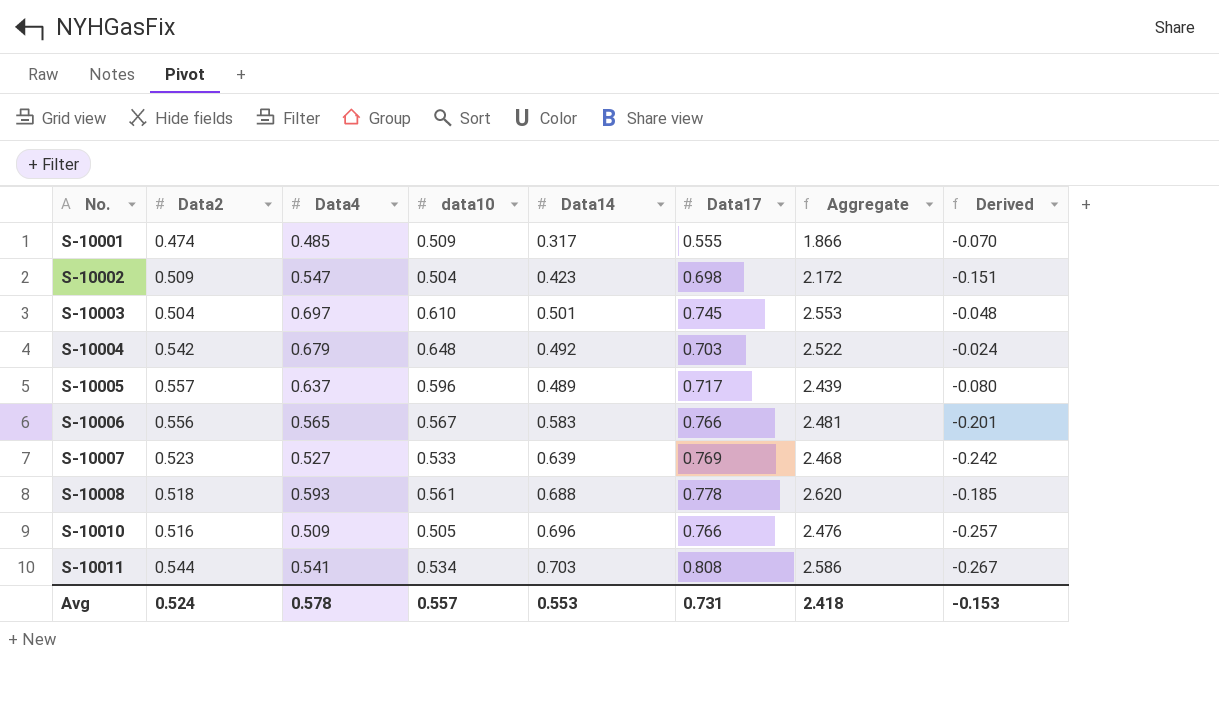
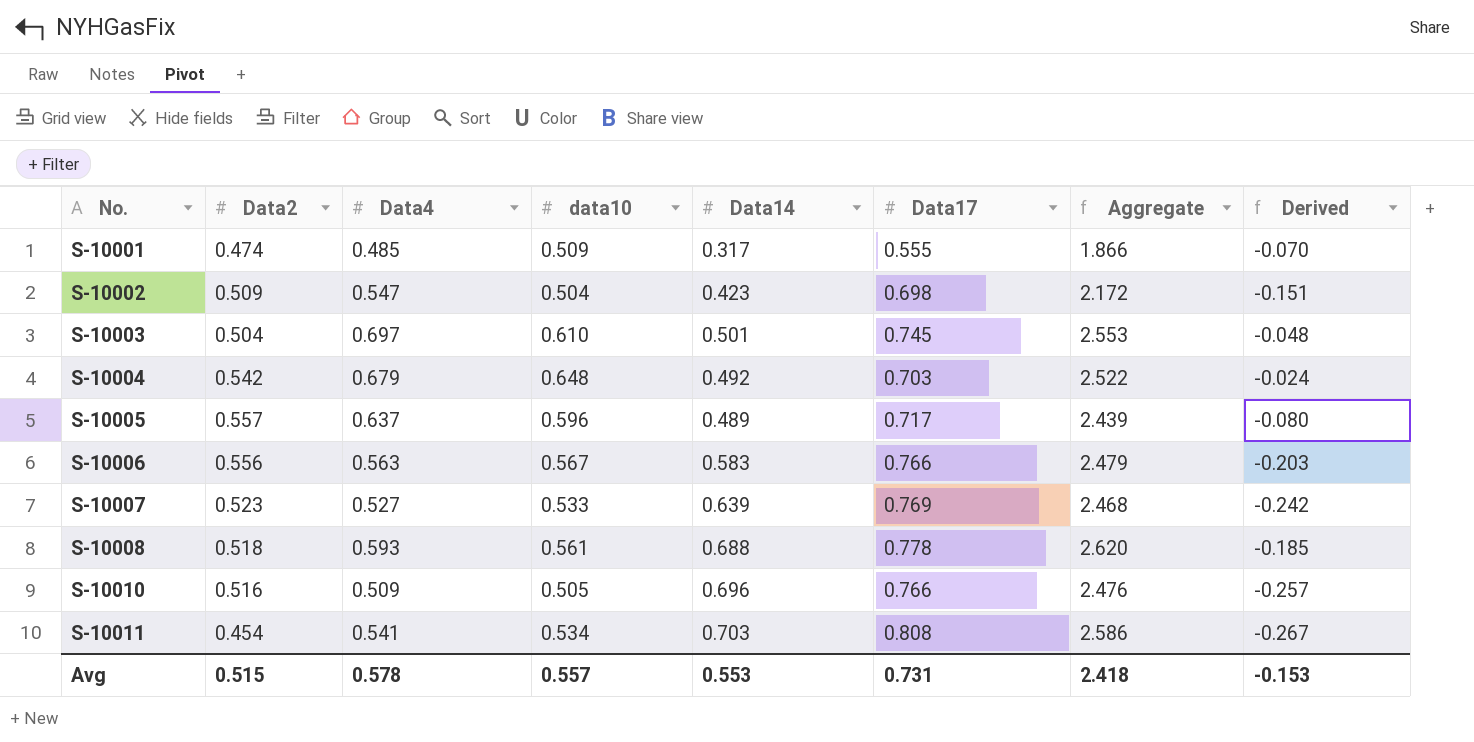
S-10006 | Data4: 0.565 -> 0.563
S-10006 | Aggregate: 2.481 -> 2.479
S-10006 | Derived: -0.201 -> -0.203
S-10011 | Data2: 0.544 -> 0.454
Avg | Data2: 0.524 -> 0.515

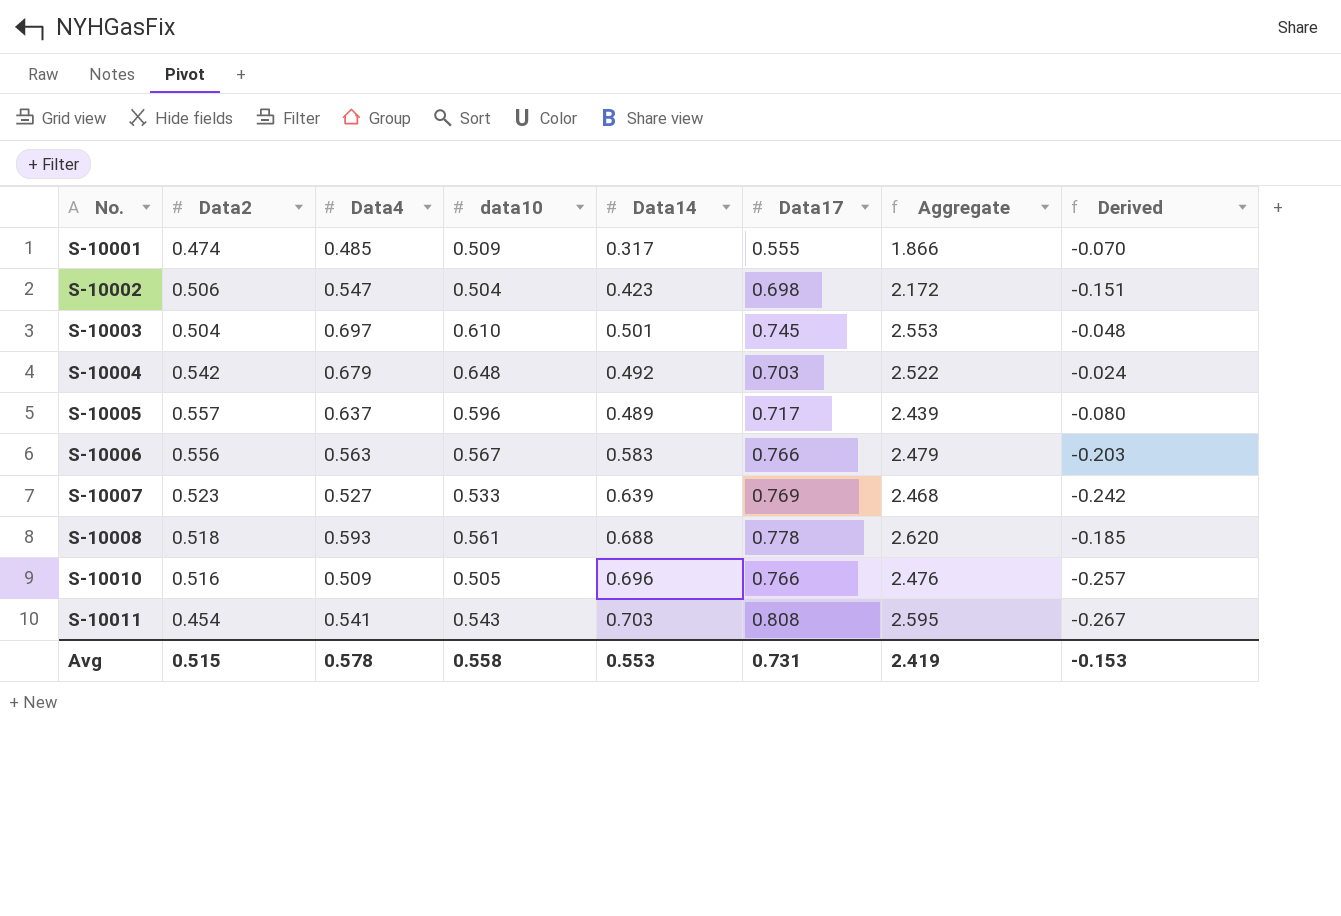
S-10002 | Data2: 0.509 -> 0.506
S-10011 | data10: 0.534 -> 0.543
S-10011 | Aggregate: 2.586 -> 2.595
Avg | data10: 0.557 -> 0.558
Avg | Aggregate: 2.418 -> 2.419

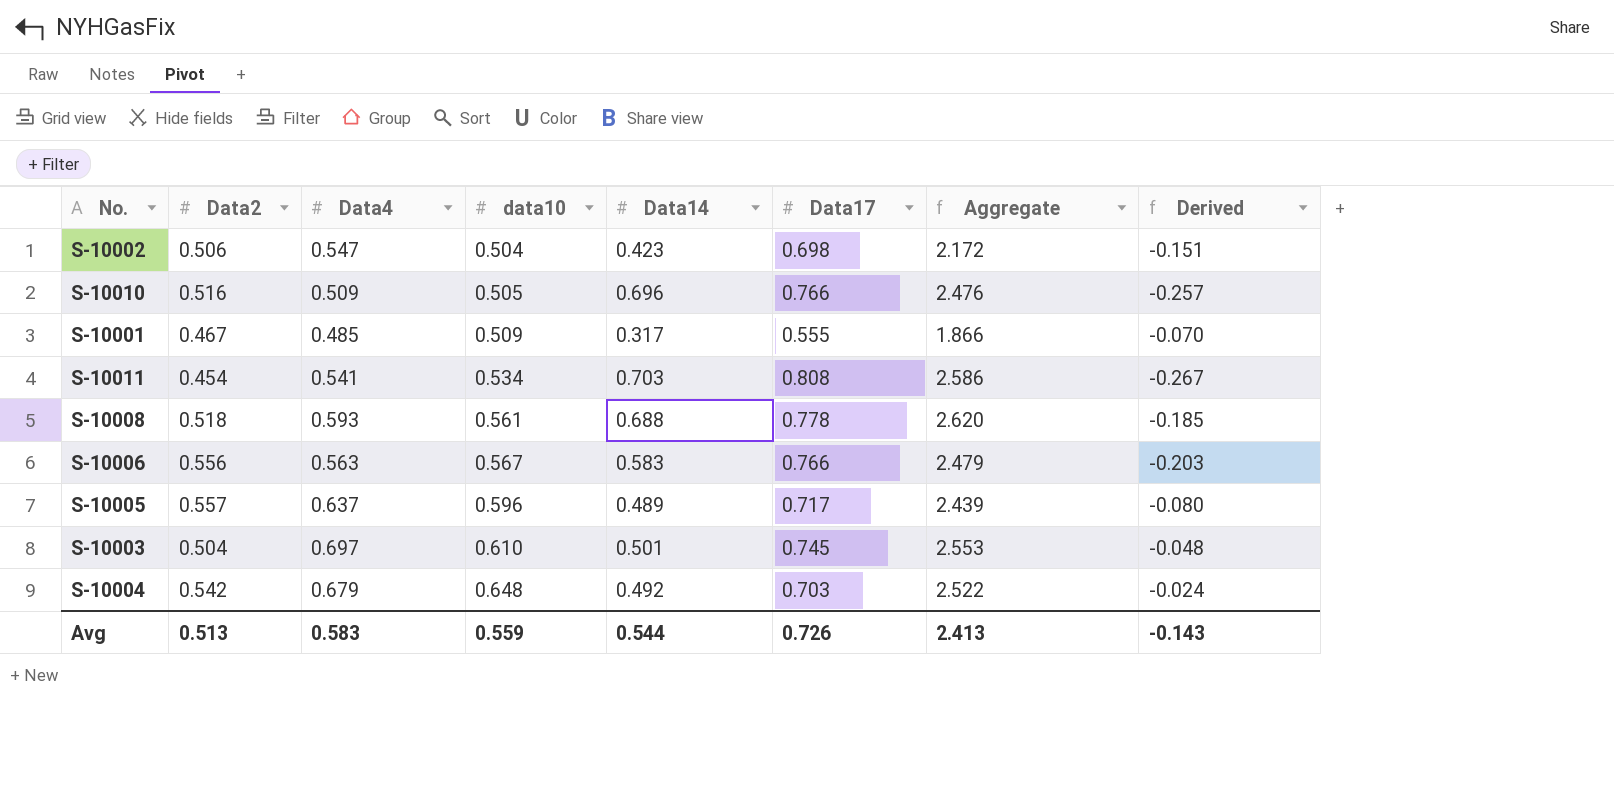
row order: No. ascending -> data10 ascending
row S-10007: 0.523 | 0.527 | 0.533 | 0.639 | 0.769 | 2.468 | -0.242 -> none
S-10001 | Data2: 0.474 -> 0.467
S-10011 | data10: 0.543 -> 0.534
S-10011 | Aggregate: 2.595 -> 2.586
Avg | Data2: 0.515 -> 0.513
Avg | Data4: 0.578 -> 0.583
Avg | data10: 0.558 -> 0.559
Avg | Data14: 0.553 -> 0.544
Avg | Data17: 0.731 -> 0.726
Avg | Aggregate: 2.419 -> 2.413
Avg | Derived: -0.153 -> -0.143

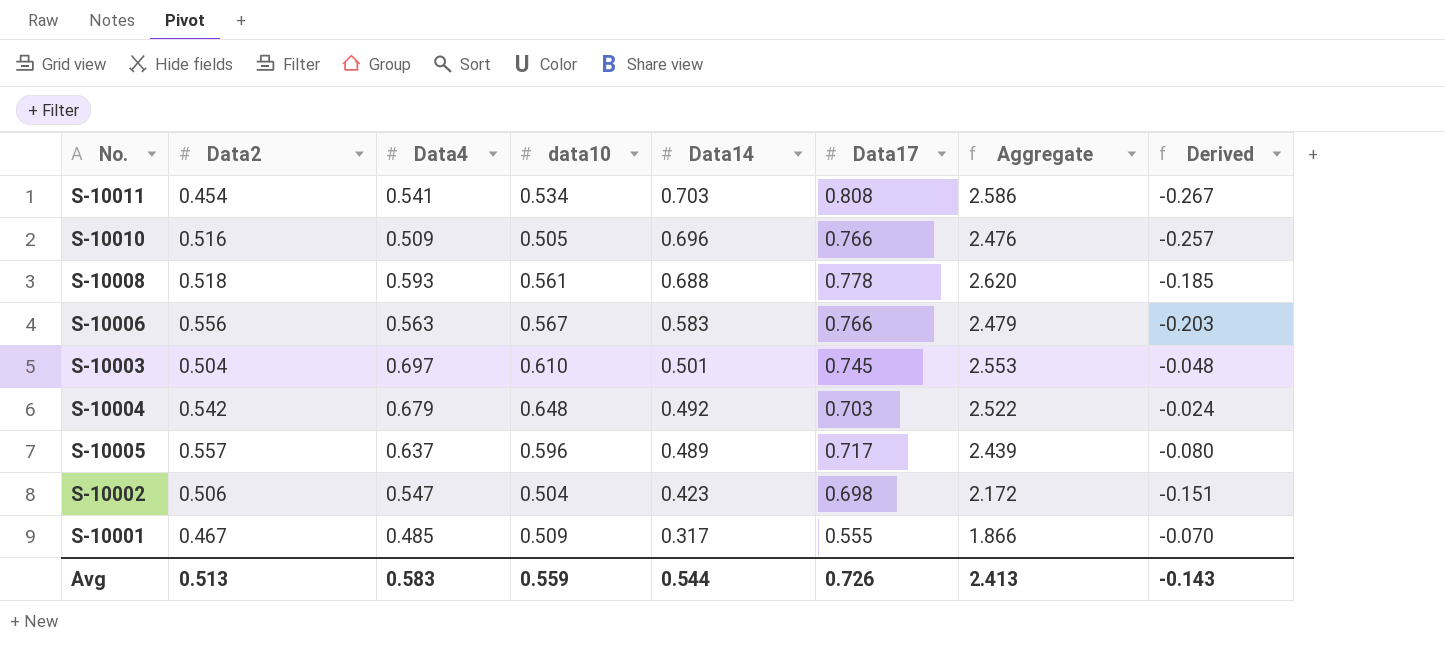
row order: data10 ascending -> Data14 descending

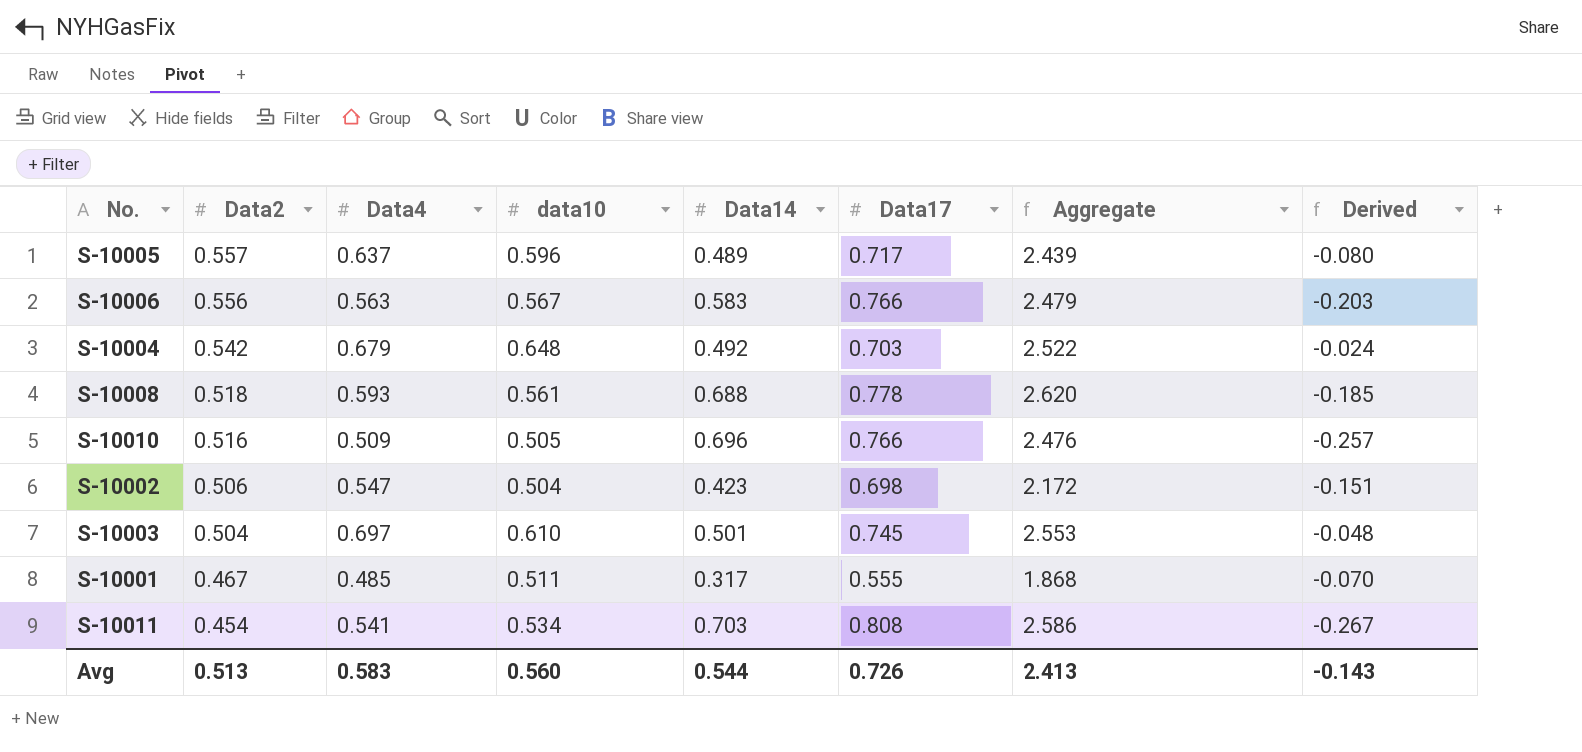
row order: Data14 descending -> Data2 descending
S-10001 | data10: 0.509 -> 0.511
S-10001 | Aggregate: 1.866 -> 1.868
Avg | data10: 0.559 -> 0.560

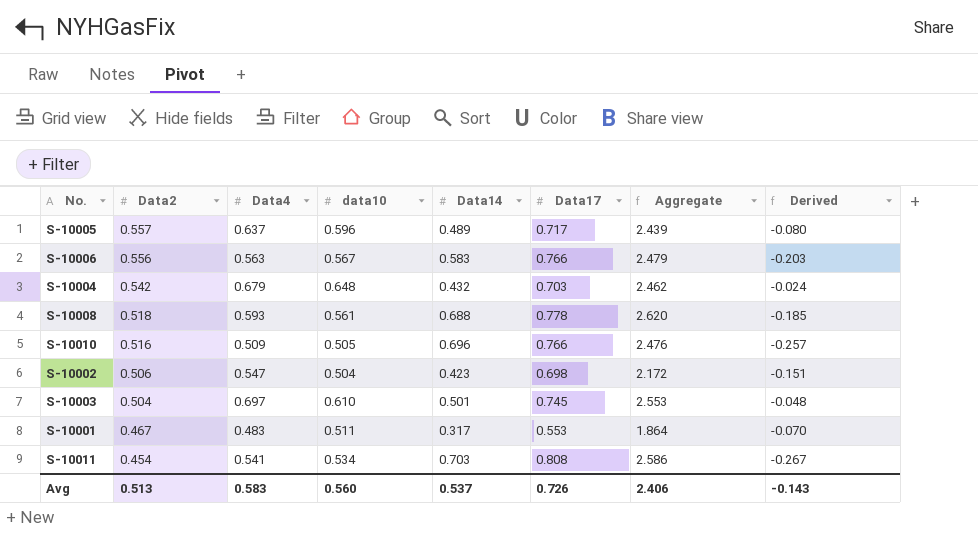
S-10004 | Data14: 0.492 -> 0.432
S-10004 | Aggregate: 2.522 -> 2.462
S-10001 | Data4: 0.485 -> 0.483
S-10001 | Data17: 0.555 -> 0.553
S-10001 | Aggregate: 1.868 -> 1.864
Avg | Data14: 0.544 -> 0.537
Avg | Aggregate: 2.413 -> 2.406

